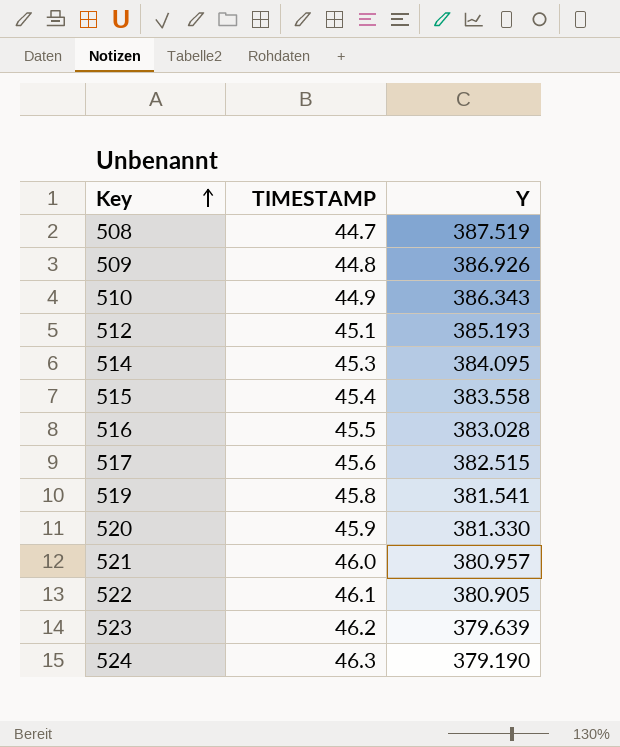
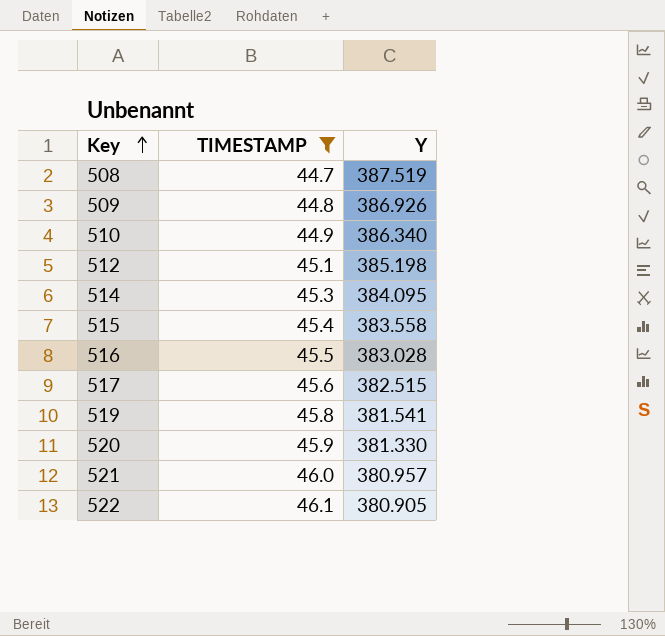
filter: none -> TIMESTAMP <= 46.1
510 | Y: 386.343 -> 386.340
512 | Y: 385.193 -> 385.198

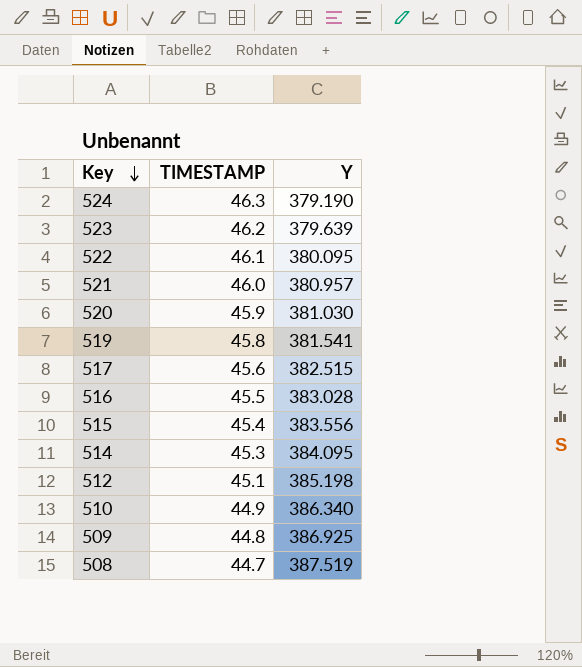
filter: TIMESTAMP <= 46.1 -> none
row order: Key ascending -> Key descending
522 | Y: 380.905 -> 380.095
520 | Y: 381.330 -> 381.030
515 | Y: 383.558 -> 383.556
509 | Y: 386.926 -> 386.925

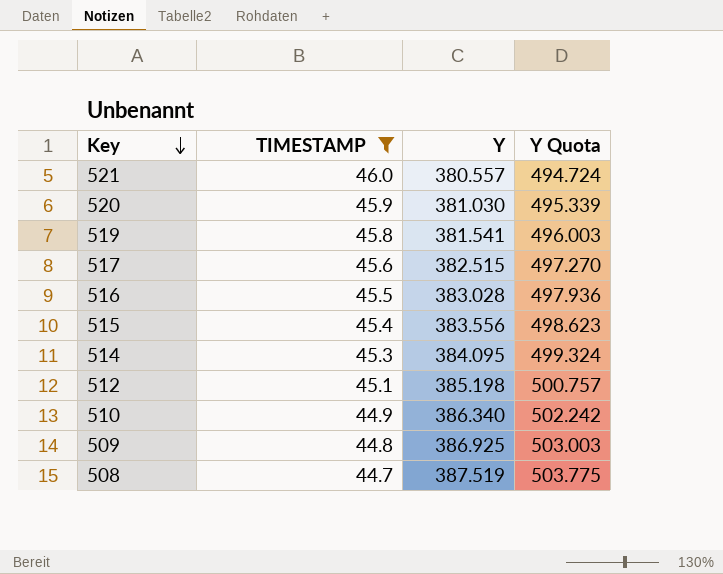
filter: none -> TIMESTAMP <= 46.0
column Y Quota | formula: none -> [Y] * 1.3
521 | Y: 380.957 -> 380.557

